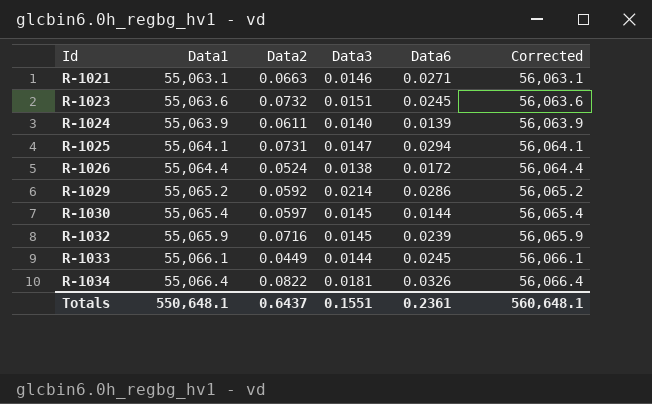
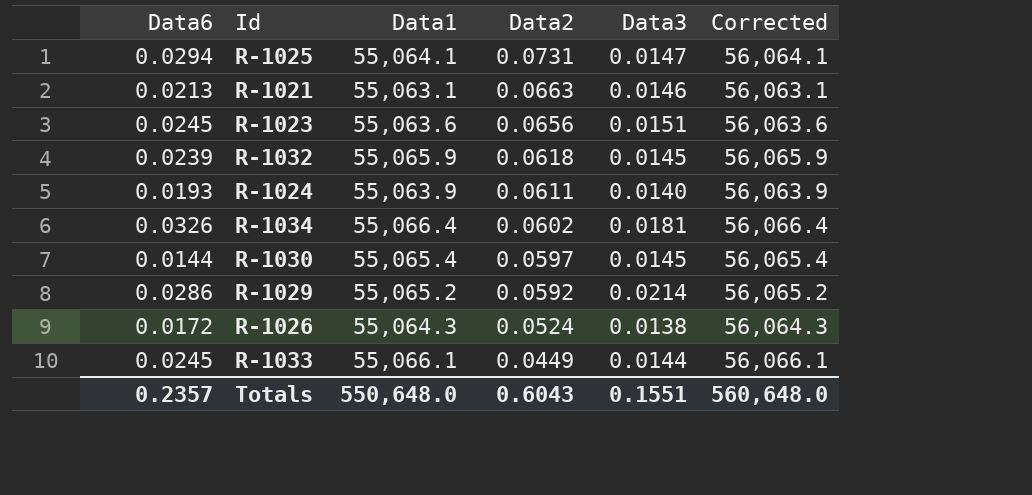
row order: Id ascending -> Data2 descending
column Data6 | position: 5 -> 1
R-1021 | Data6: 0.0271 -> 0.0213
R-1023 | Data2: 0.0732 -> 0.0656
R-1032 | Data2: 0.0716 -> 0.0618
R-1024 | Data6: 0.0139 -> 0.0193
R-1034 | Data2: 0.0822 -> 0.0602
R-1026 | Data1: 55,064.4 -> 55,064.3
R-1026 | Corrected: 56,064.4 -> 56,064.3
Totals | Data6: 0.2361 -> 0.2357
Totals | Data1: 550,648.1 -> 550,648.0
Totals | Data2: 0.6437 -> 0.6043
Totals | Corrected: 560,648.1 -> 560,648.0

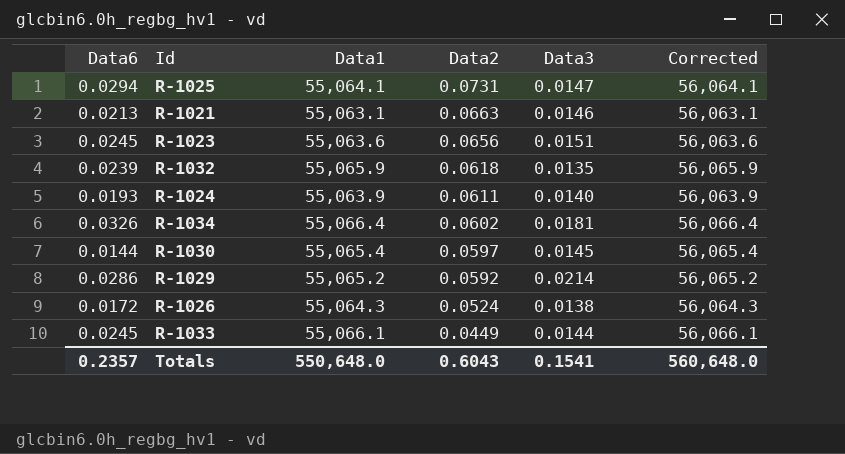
R-1032 | Data3: 0.0145 -> 0.0135
Totals | Data3: 0.1551 -> 0.1541

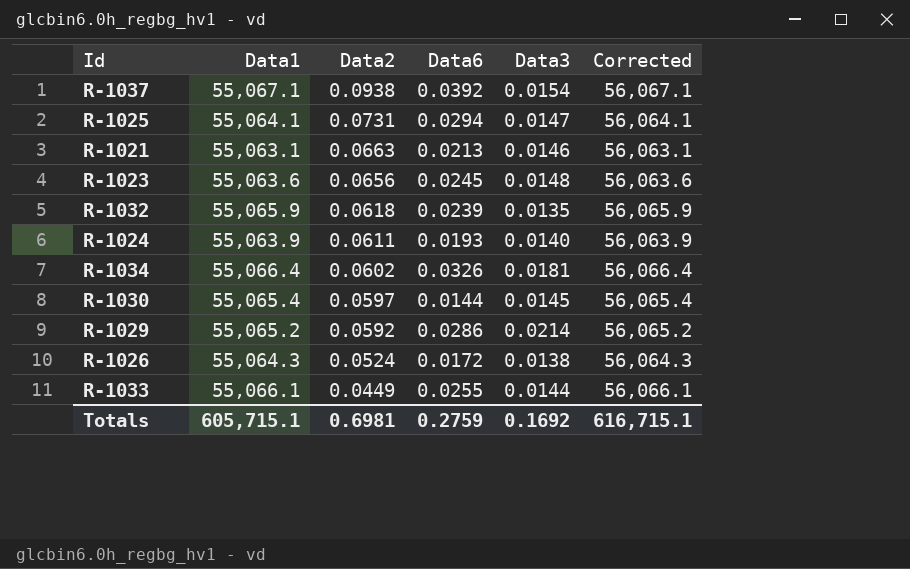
column Data6 | position: 1 -> 4
row R-1037: none -> 55,067.1 | 0.0938 | 0.0392 | 0.0154 | 56,067.1
R-1023 | Data3: 0.0151 -> 0.0148
R-1033 | Data6: 0.0245 -> 0.0255
Totals | Data1: 550,648.0 -> 605,715.1
Totals | Data2: 0.6043 -> 0.6981
Totals | Data6: 0.2357 -> 0.2759
Totals | Data3: 0.1541 -> 0.1692
Totals | Corrected: 560,648.0 -> 616,715.1

